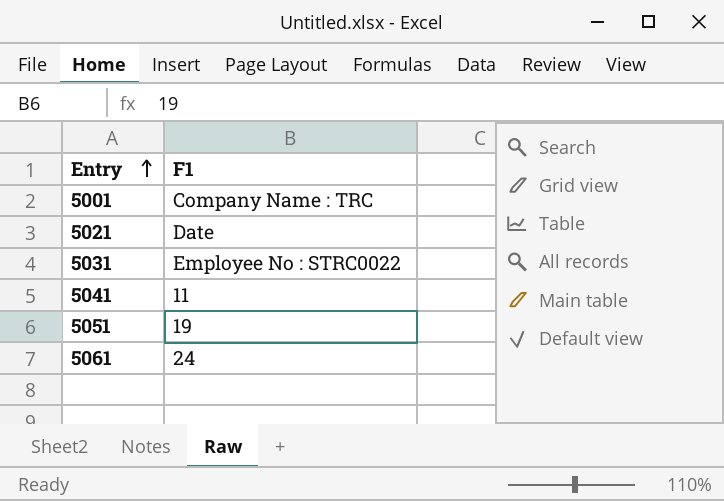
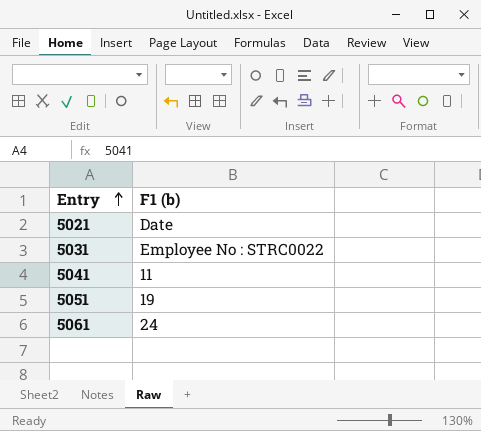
column name: F1 -> F1 (b)
row 5001: Company Name : TRC -> none

